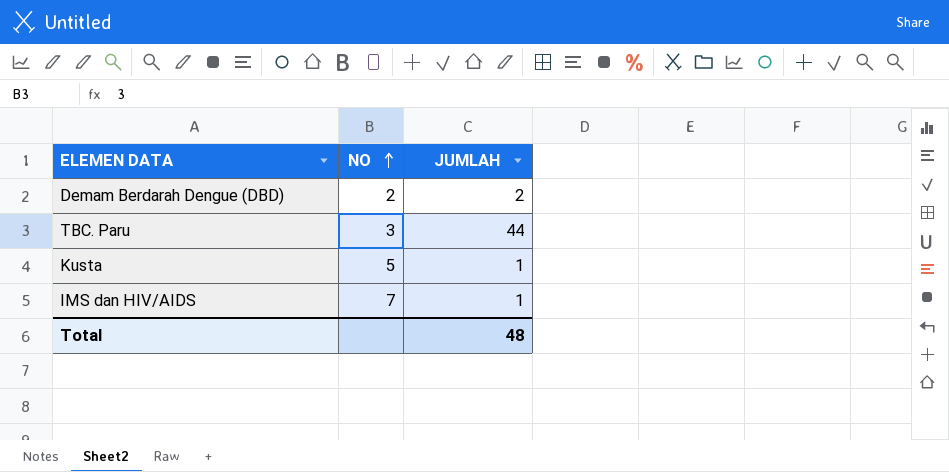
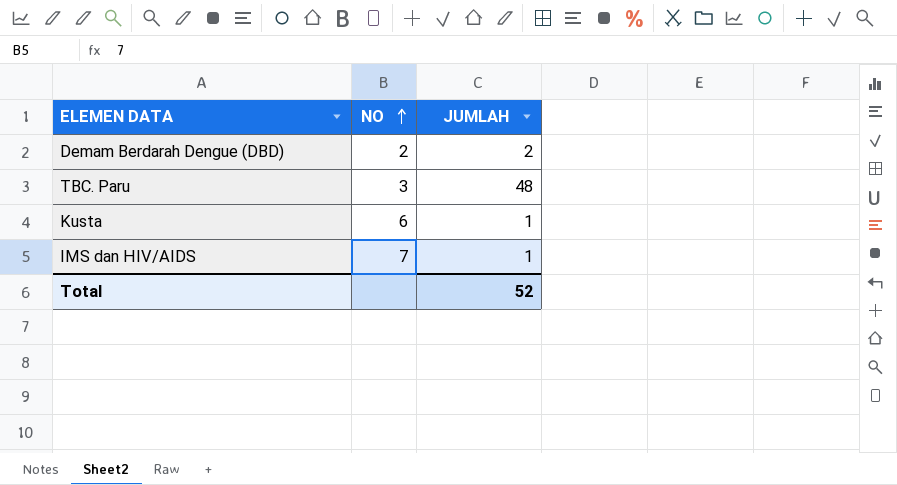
TBC. Paru | JUMLAH: 44 -> 48
Kusta | NO: 5 -> 6
Total | JUMLAH: 48 -> 52

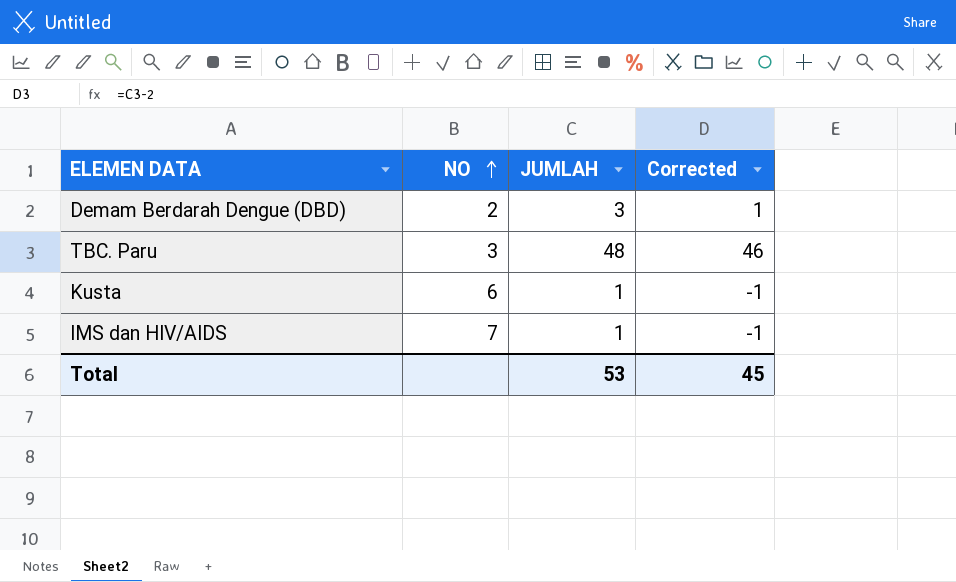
column Corrected | formula: none -> [JUMLAH] - 2
Demam Berdarah Dengue (DBD) | JUMLAH: 2 -> 3
Total | JUMLAH: 52 -> 53

